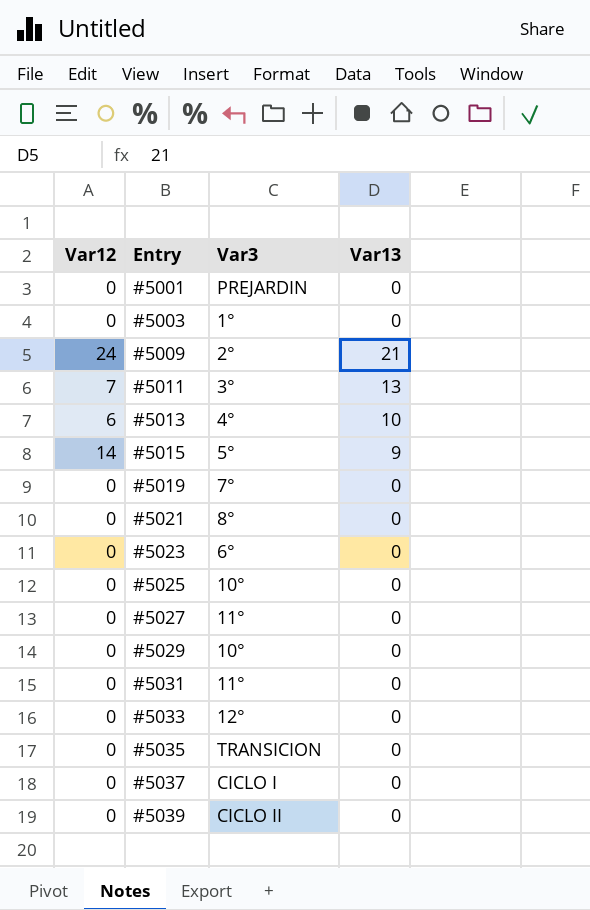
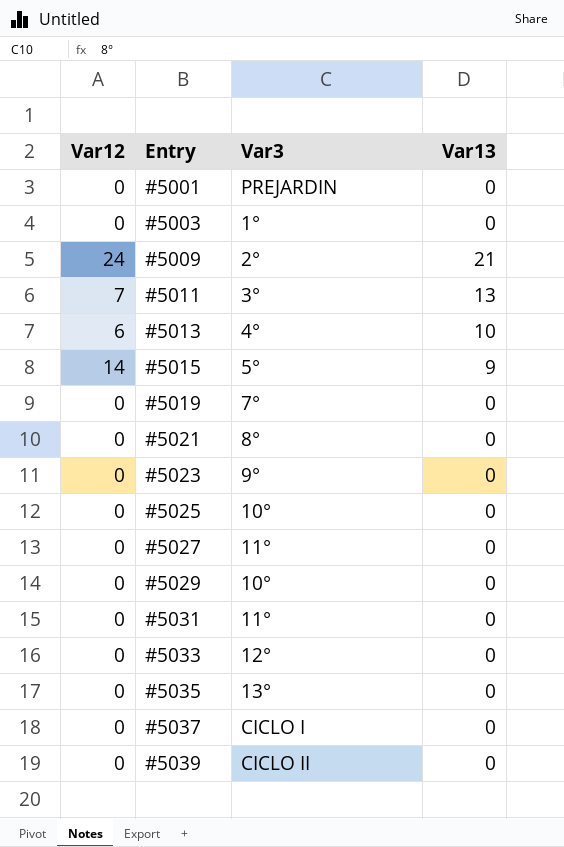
#5023 | Var3: 6° -> 9°
#5035 | Var3: TRANSICION -> 13°

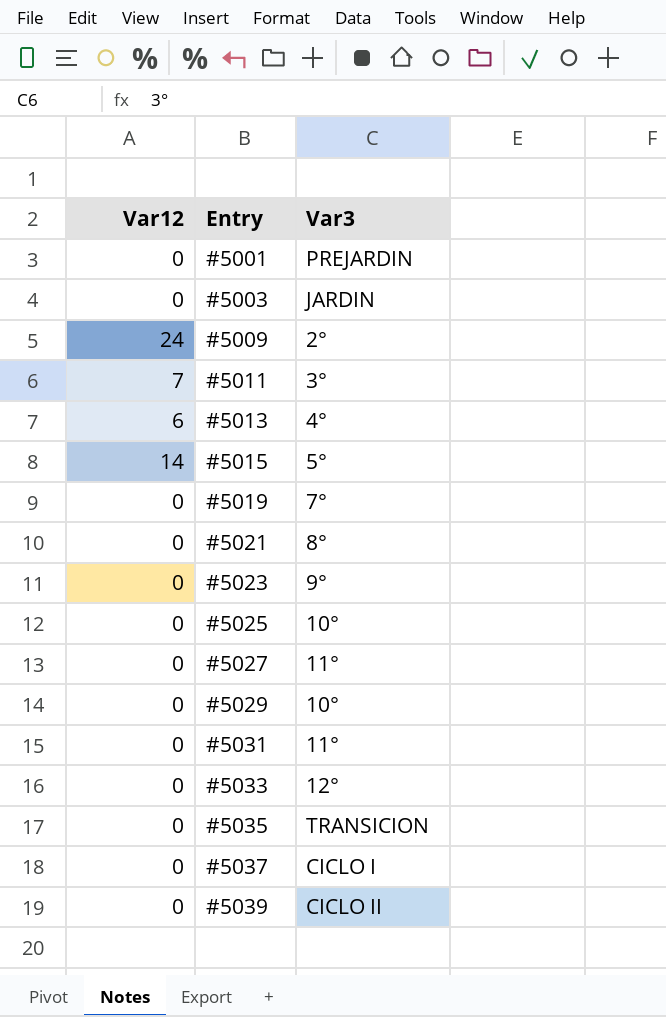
column Var13 | position: 4 -> none
#5003 | Var3: 1° -> JARDIN
#5035 | Var3: 13° -> TRANSICION

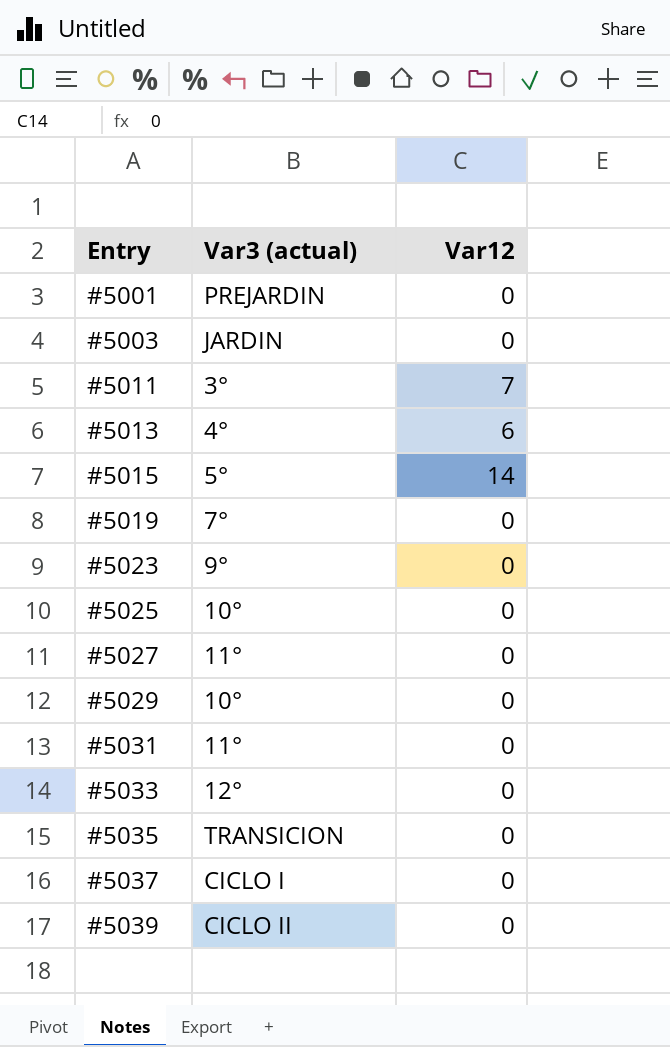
column name: Var3 -> Var3 (actual)
column Var12 | position: 1 -> 3
row #5009: 24 | 2° -> none
row #5021: 0 | 8° -> none

